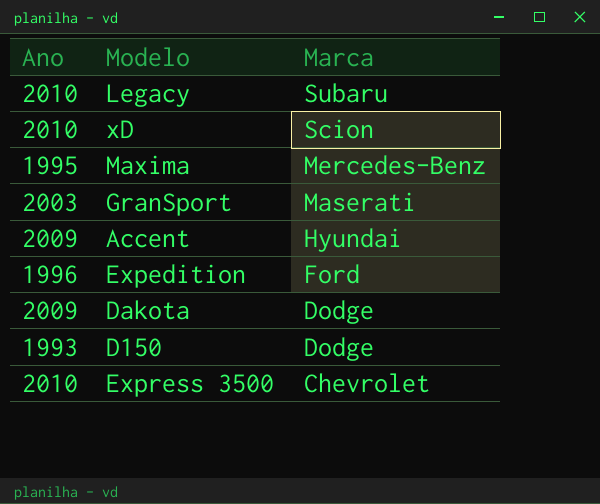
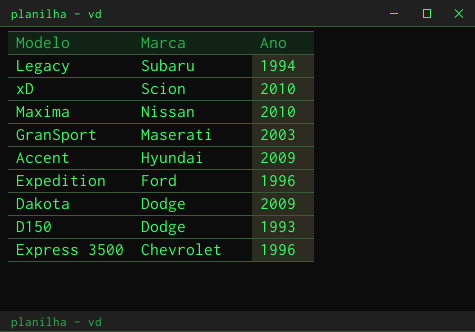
column Ano | position: 1 -> 3
Legacy | Ano: 2010 -> 1994
Maxima | Marca: Mercedes-Benz -> Nissan
Maxima | Ano: 1995 -> 2010
Express 3500 | Ano: 2010 -> 1996

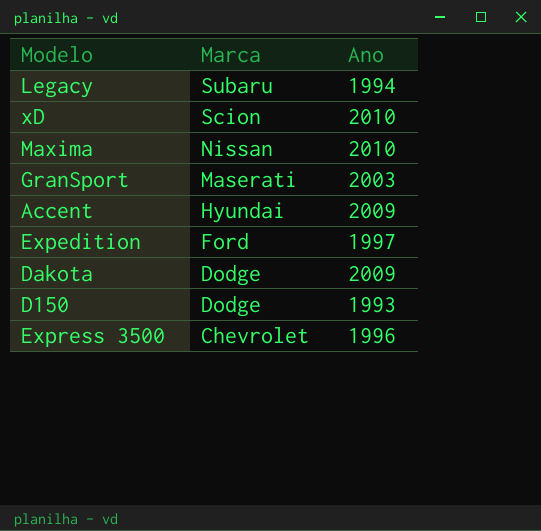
Expedition | Ano: 1996 -> 1997

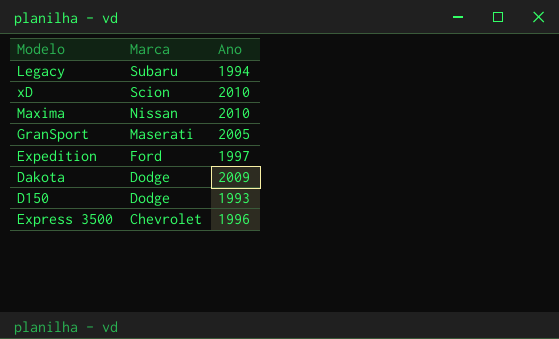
row Accent: Hyundai | 2009 -> none
GranSport | Ano: 2003 -> 2005

